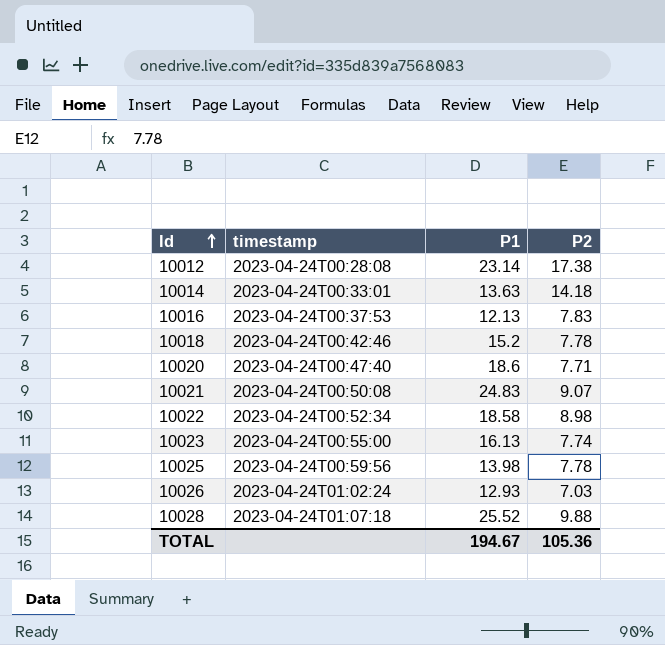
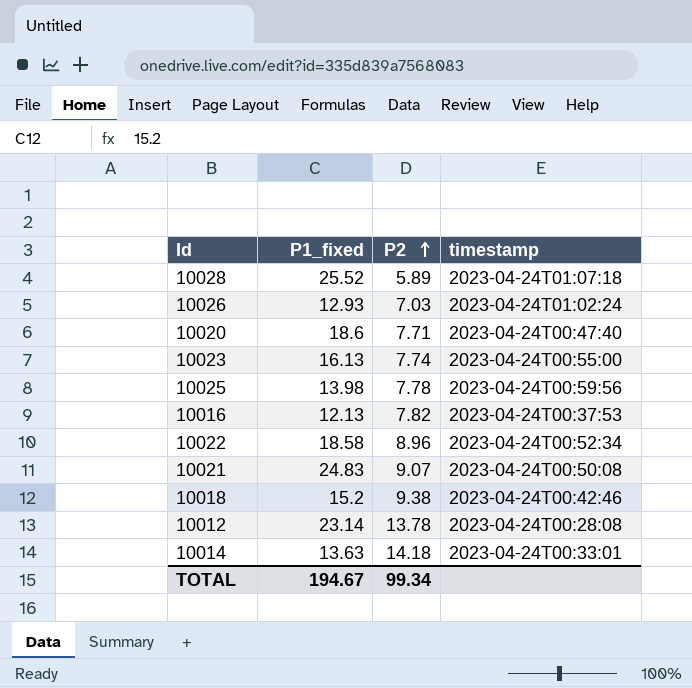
row order: Id ascending -> P2 ascending
column name: P1 -> P1_fixed
column timestamp | position: 2 -> 4
10028 | P2: 9.88 -> 5.89
10016 | P2: 7.83 -> 7.82
10022 | P2: 8.98 -> 8.96
10018 | P2: 7.78 -> 9.38
10012 | P2: 17.38 -> 13.78
TOTAL | P2: 105.36 -> 99.34

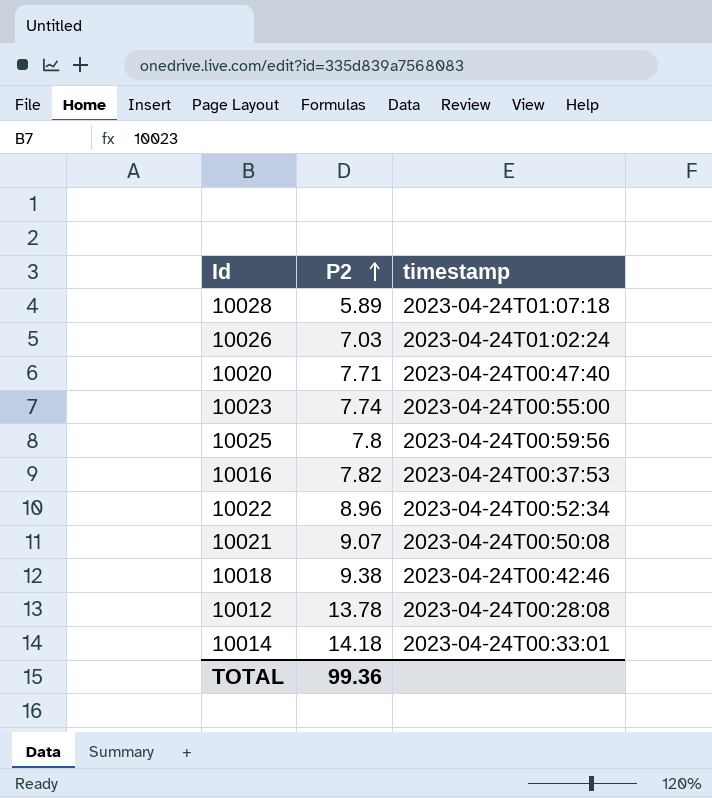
column P1_fixed | position: 2 -> none
10025 | P2: 7.78 -> 7.8
TOTAL | P2: 99.34 -> 99.36

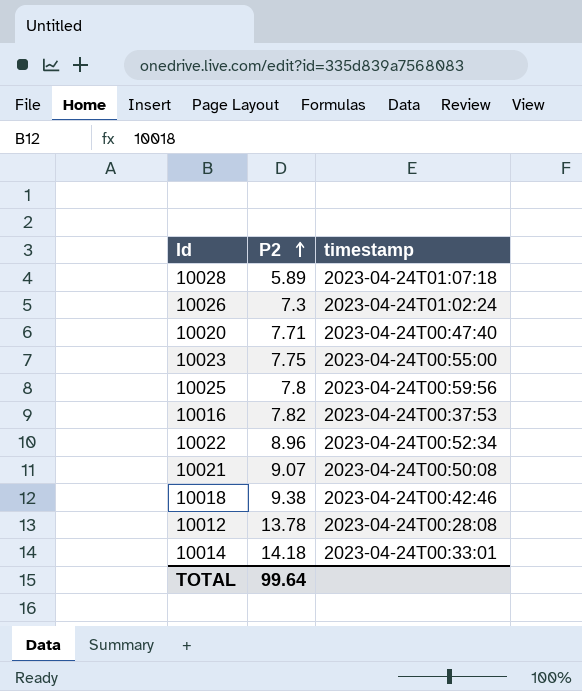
10026 | P2: 7.03 -> 7.3
10023 | P2: 7.74 -> 7.75
TOTAL | P2: 99.36 -> 99.64

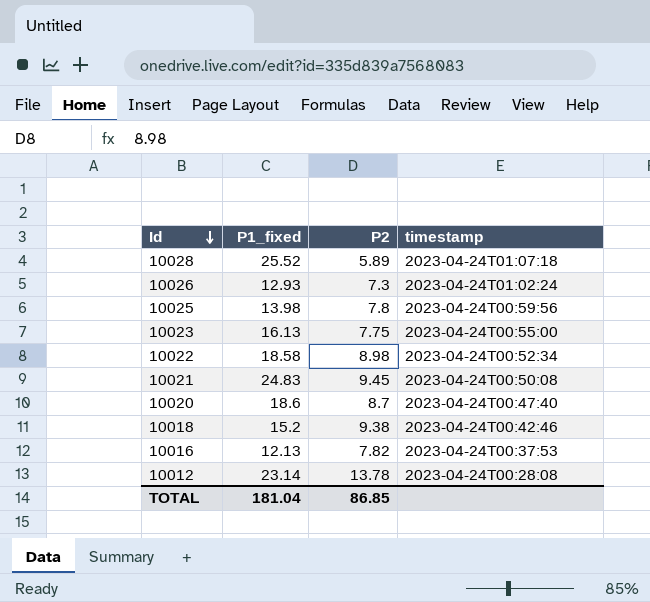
row order: P2 ascending -> Id descending
column P1_fixed | position: none -> 2
row 10014: 14.18 | 2023-04-24T00:33:01 -> none
10022 | P2: 8.96 -> 8.98
10021 | P2: 9.07 -> 9.45
10020 | P2: 7.71 -> 8.7
TOTAL | P2: 99.64 -> 86.85

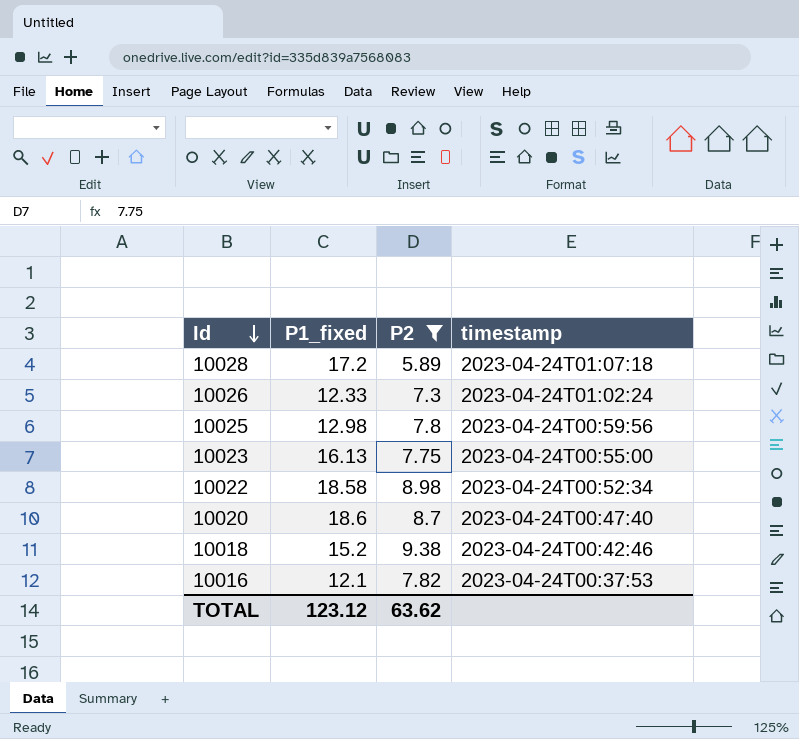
filter: none -> P2 <= 9.38
10028 | P1_fixed: 25.52 -> 17.2
10026 | P1_fixed: 12.93 -> 12.33
10025 | P1_fixed: 13.98 -> 12.98
10016 | P1_fixed: 12.13 -> 12.1
TOTAL | P1_fixed: 181.04 -> 123.12
TOTAL | P2: 86.85 -> 63.62

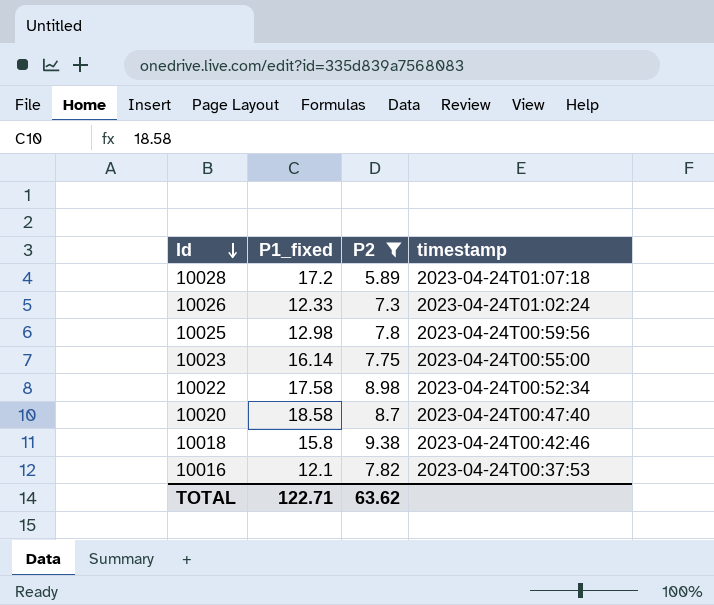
10023 | P1_fixed: 16.13 -> 16.14
10022 | P1_fixed: 18.58 -> 17.58
10020 | P1_fixed: 18.6 -> 18.58
10018 | P1_fixed: 15.2 -> 15.8
TOTAL | P1_fixed: 123.12 -> 122.71

